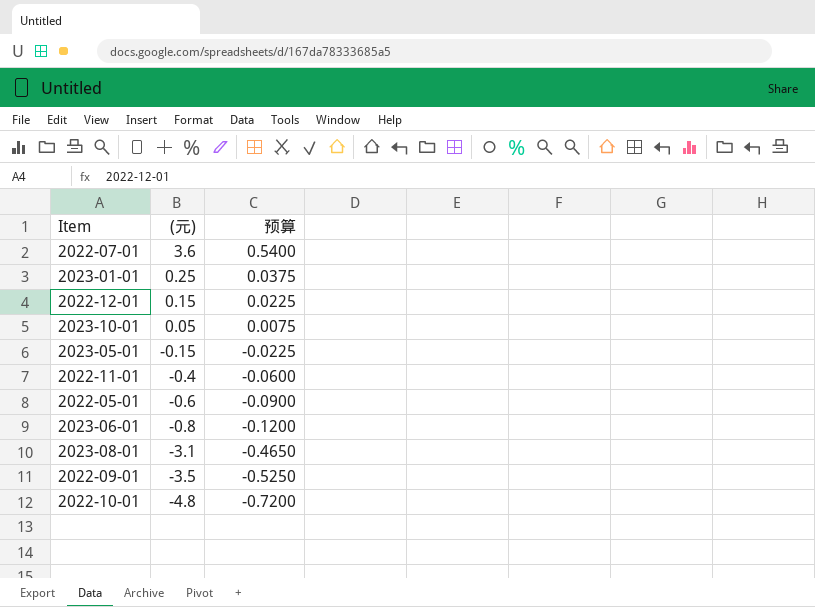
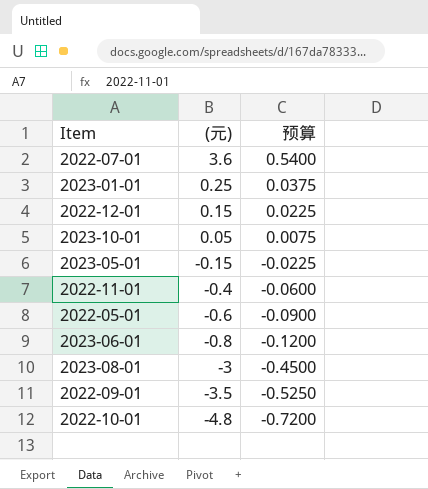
2023-08-01 | (元): -3.1 -> -3
2023-08-01 | 预算: -0.4650 -> -0.4500

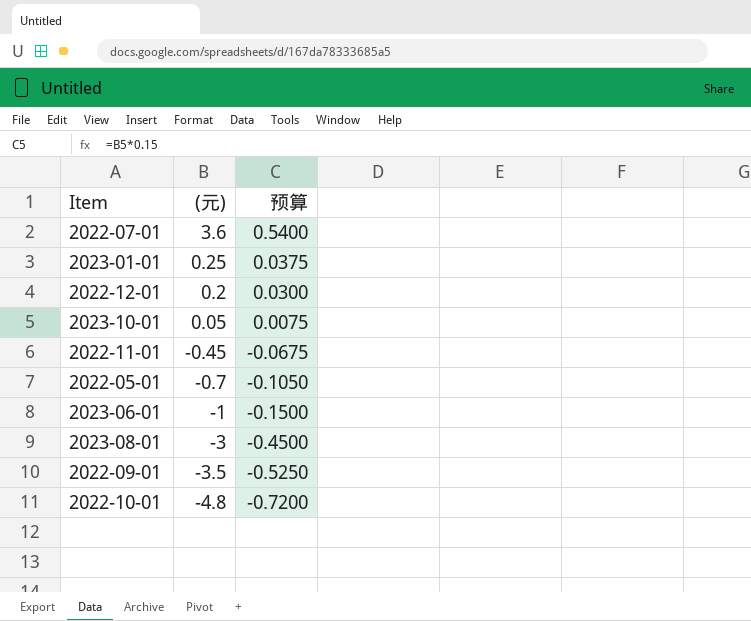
row 2023-05-01: -0.15 | -0.0225 -> none
2022-12-01 | (元): 0.15 -> 0.2
2022-12-01 | 预算: 0.0225 -> 0.0300
2022-11-01 | (元): -0.4 -> -0.45
2022-11-01 | 预算: -0.0600 -> -0.0675
2022-05-01 | (元): -0.6 -> -0.7
2022-05-01 | 预算: -0.0900 -> -0.1050
2023-06-01 | (元): -0.8 -> -1
2023-06-01 | 预算: -0.1200 -> -0.1500

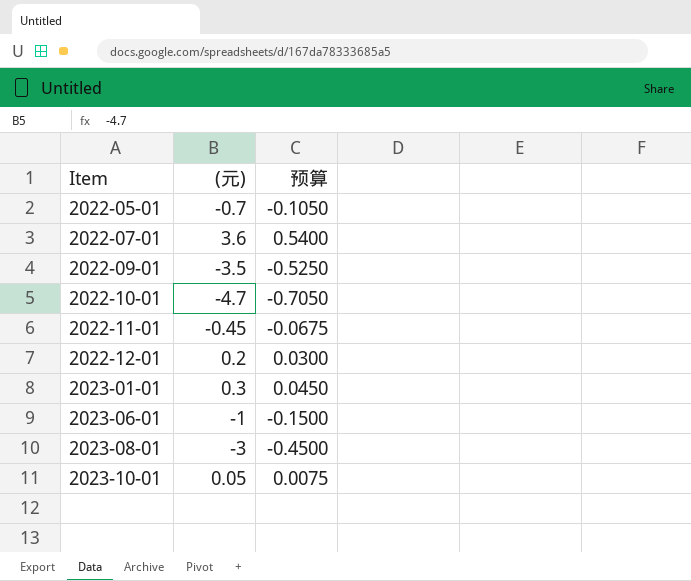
row order: (元) descending -> Item ascending
2022-10-01 | (元): -4.8 -> -4.7
2022-10-01 | 预算: -0.7200 -> -0.7050
2023-01-01 | (元): 0.25 -> 0.3
2023-01-01 | 预算: 0.0375 -> 0.0450

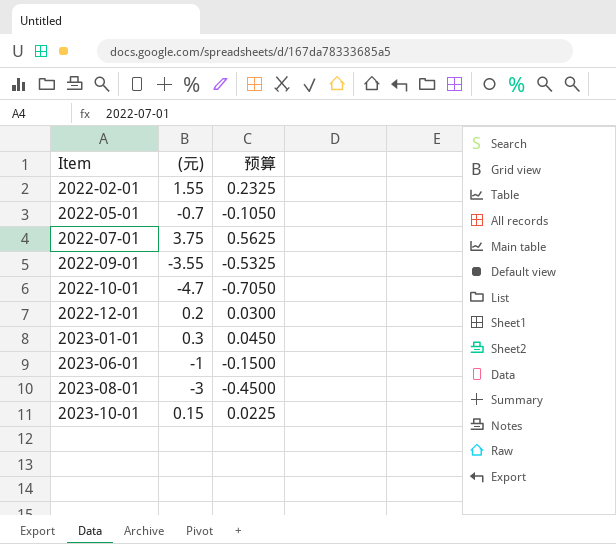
row 2022-11-01: -0.45 | -0.0675 -> none
row 2022-02-01: none -> 1.55 | 0.2325
2022-07-01 | (元): 3.6 -> 3.75
2022-07-01 | 预算: 0.5400 -> 0.5625
2022-09-01 | (元): -3.5 -> -3.55
2022-09-01 | 预算: -0.5250 -> -0.5325
2023-10-01 | (元): 0.05 -> 0.15
2023-10-01 | 预算: 0.0075 -> 0.0225

